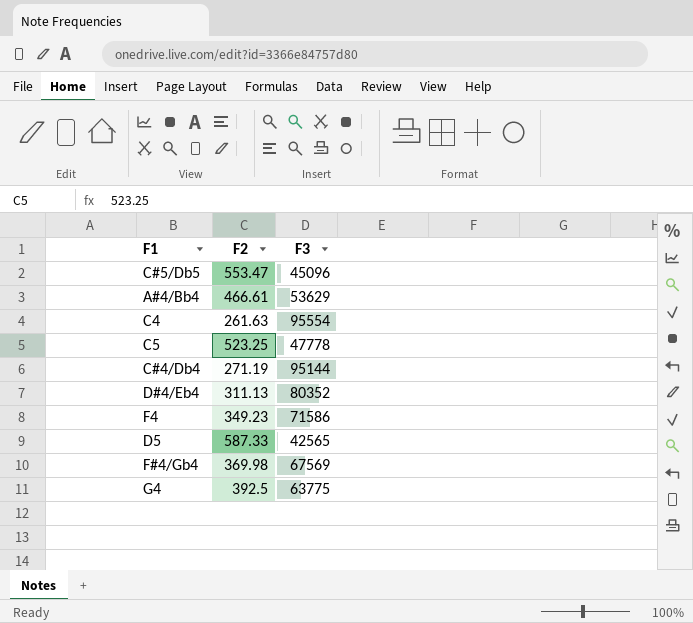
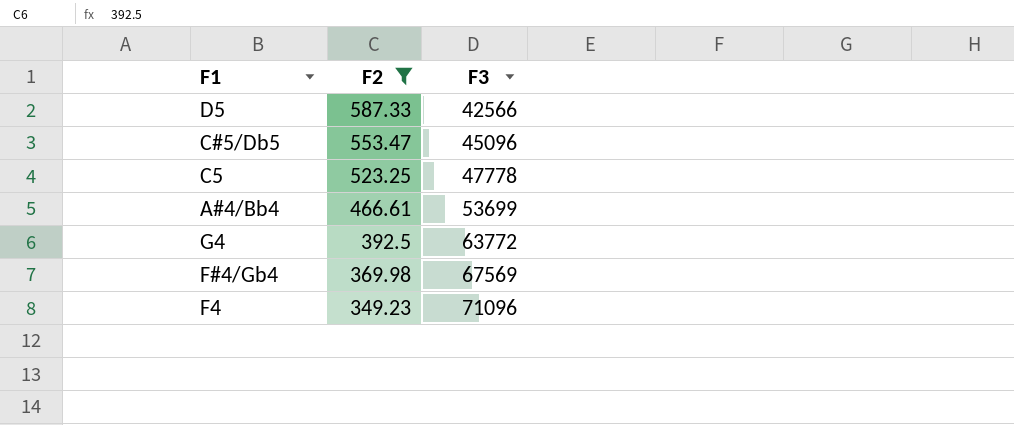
filter: none -> F2 >= 349.23
row order: none -> F2 descending
D5 | F3: 42565 -> 42566
A#4/Bb4 | F3: 53629 -> 53699
G4 | F3: 63775 -> 63772
F4 | F3: 71586 -> 71096

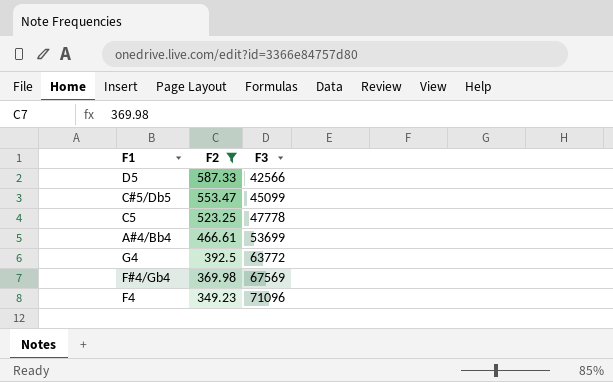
C#5/Db5 | F3: 45096 -> 45099

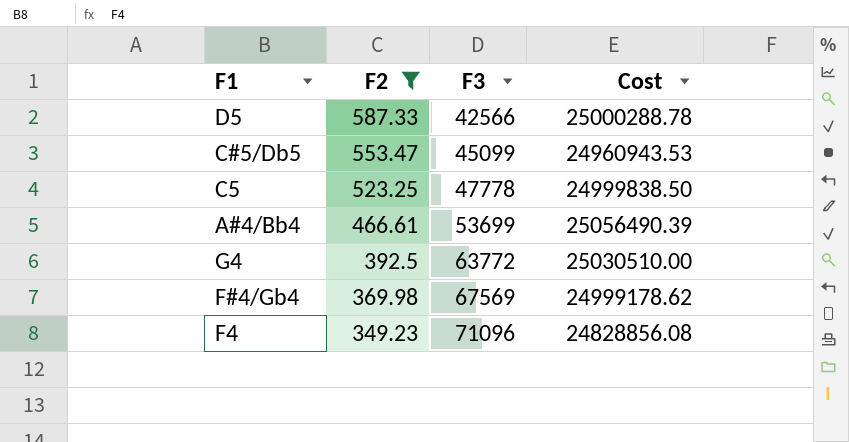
column Cost | formula: none -> [F2] * [F3]

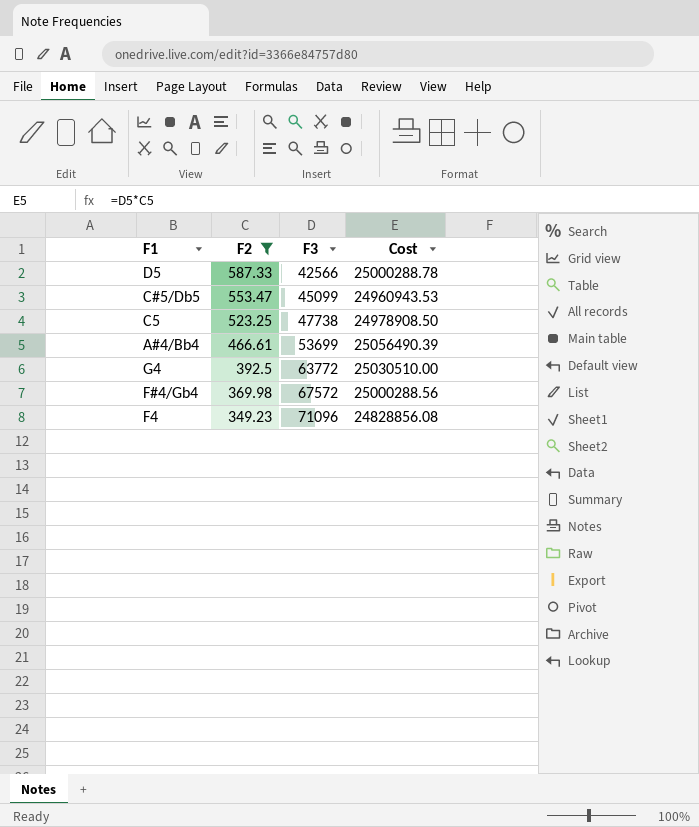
C5 | F3: 47778 -> 47738
C5 | Cost: 24999838.50 -> 24978908.50
F#4/Gb4 | F3: 67569 -> 67572
F#4/Gb4 | Cost: 24999178.62 -> 25000288.56

